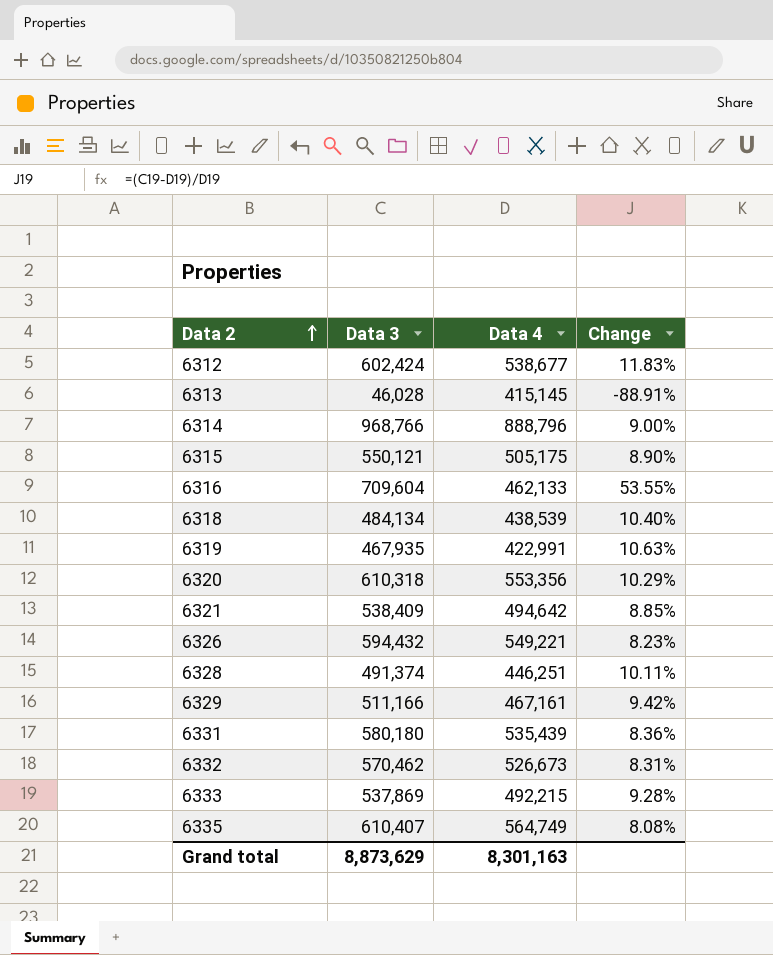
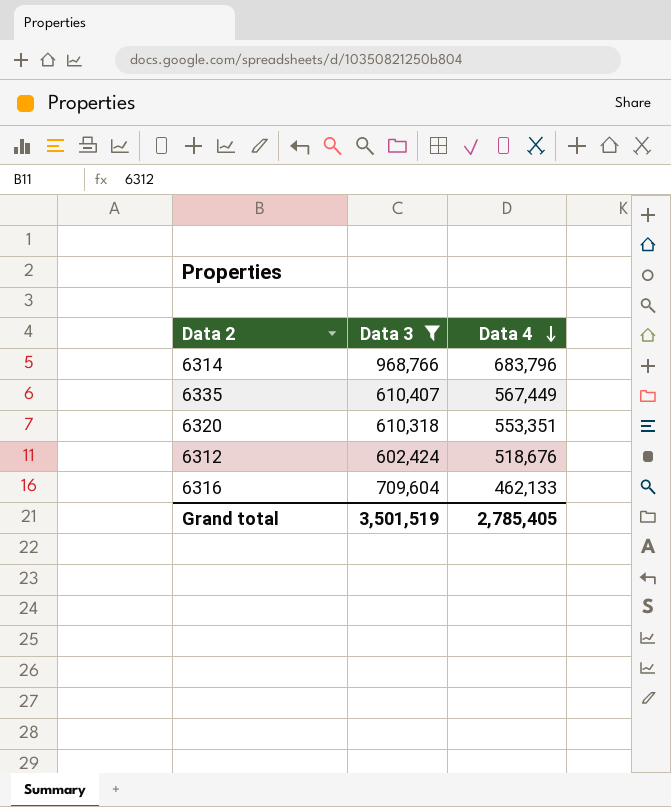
filter: none -> Data 3 >= 602,424
row order: Data 2 ascending -> Data 4 descending
column Change | formula: ([Data 3] - [Data 4]) / [Data 4] -> none
6314 | Data 4: 888,796 -> 683,796
6335 | Data 4: 564,749 -> 567,449
6320 | Data 4: 553,356 -> 553,351
6312 | Data 4: 538,677 -> 518,676
Grand total | Data 3: 8,873,629 -> 3,501,519
Grand total | Data 4: 8,301,163 -> 2,785,405

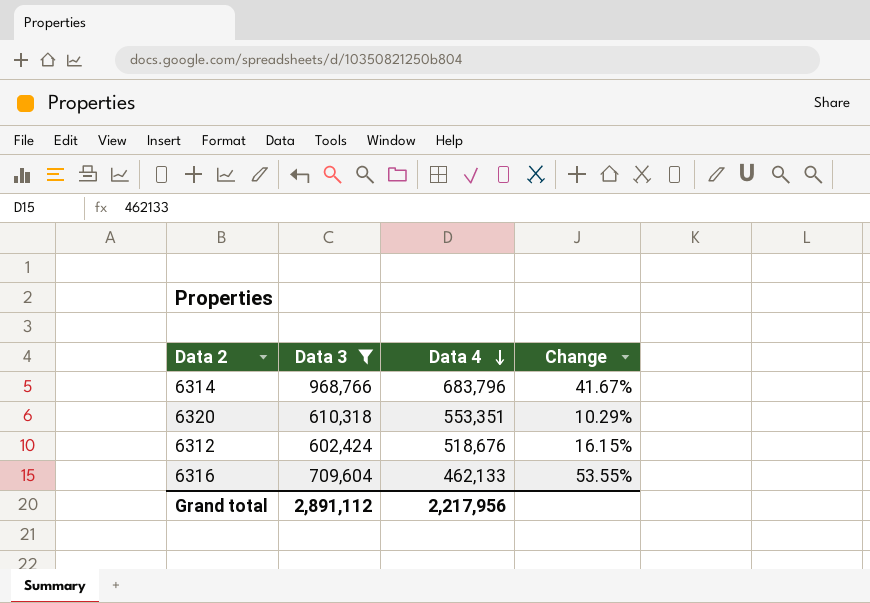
column Change | formula: none -> ([Data 3] - [Data 4]) / [Data 4]
row 6335: 610,407 | 567,449 -> none
Grand total | Data 3: 3,501,519 -> 2,891,112
Grand total | Data 4: 2,785,405 -> 2,217,956

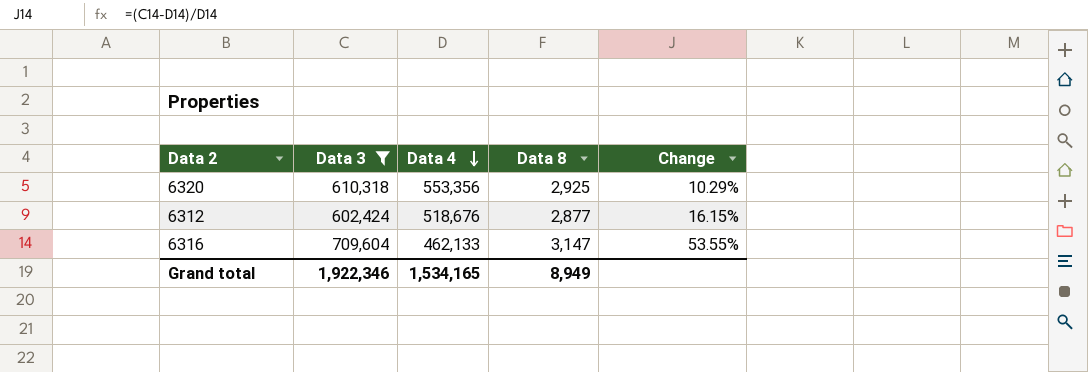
column Data 8 | position: none -> 4
row 6314: 968,766 | 683,796 | 41.67% -> none
6320 | Data 4: 553,351 -> 553,356
Grand total | Data 3: 2,891,112 -> 1,922,346
Grand total | Data 4: 2,217,956 -> 1,534,165

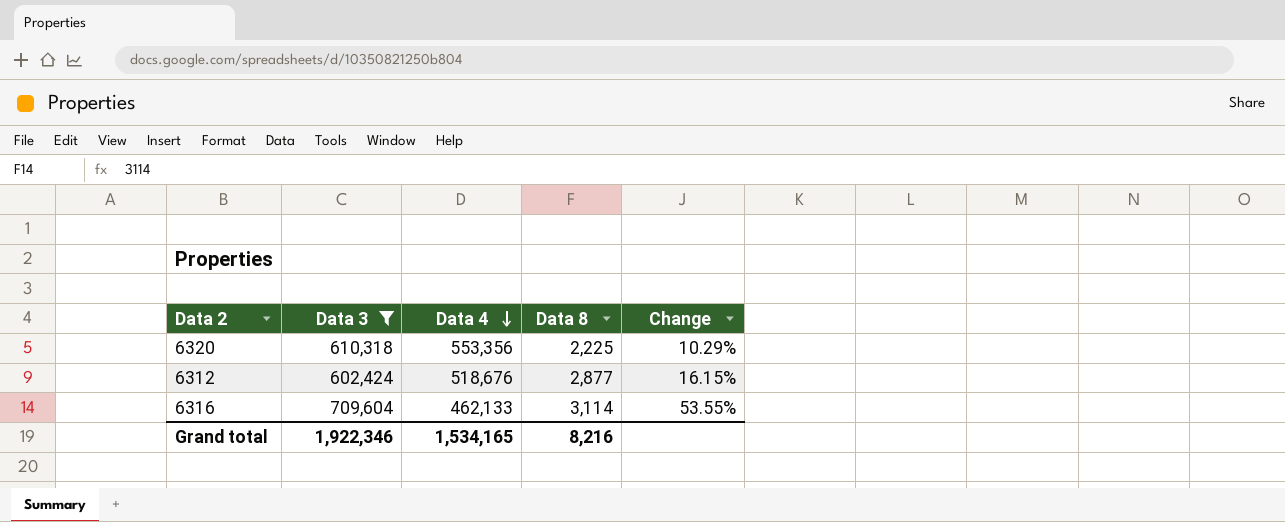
6320 | Data 8: 2,925 -> 2,225
6316 | Data 8: 3,147 -> 3,114
Grand total | Data 8: 8,949 -> 8,216

